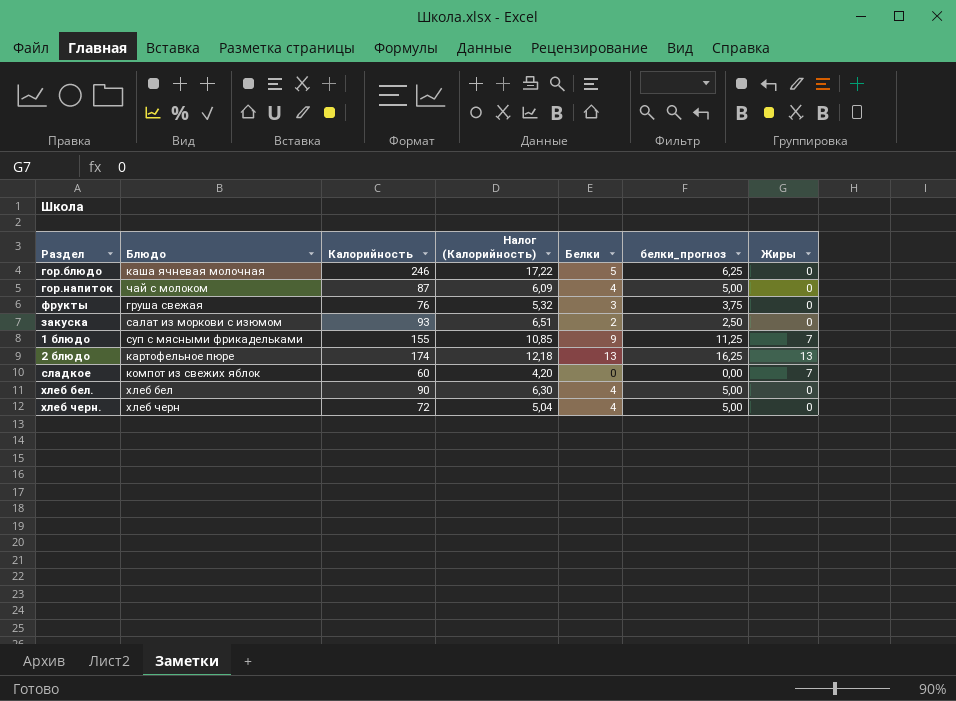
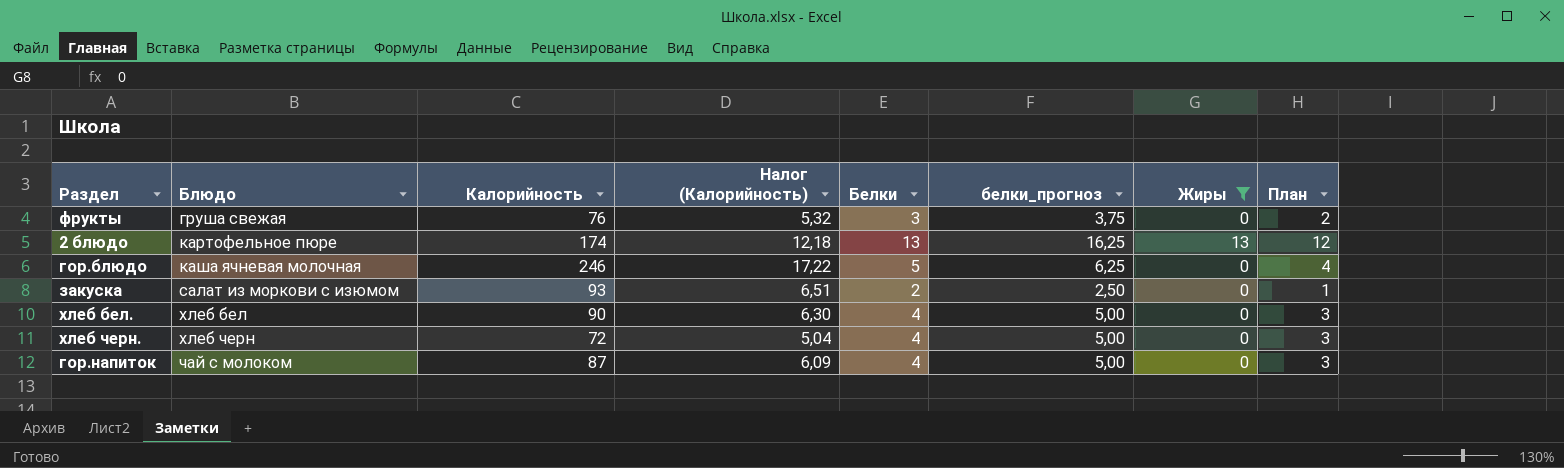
filter: none -> Жиры != 7
row order: none -> Блюдо ascending
column План | formula: none -> [Белки] - 1

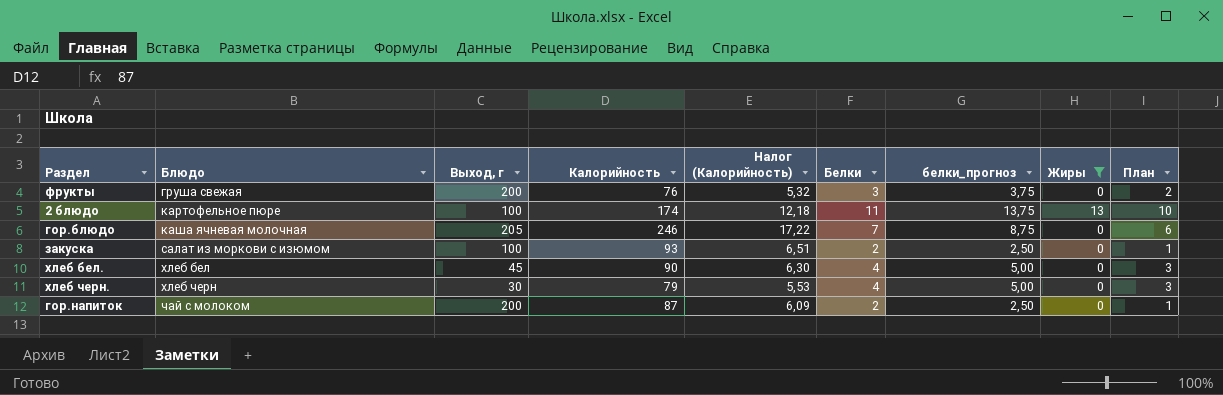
column Выход, г | position: none -> 3
2 блюдо | Белки: 13 -> 11
2 блюдо | белки_прогноз: 16,25 -> 13,75
2 блюдо | План: 12 -> 10
гор.блюдо | Белки: 5 -> 7
гор.блюдо | белки_прогноз: 6,25 -> 8,75
гор.блюдо | План: 4 -> 6
хлеб черн. | Калорийность: 72 -> 79
хлеб черн. | Налог (Калорийность): 5,04 -> 5,53
гор.напиток | Белки: 4 -> 2
гор.напиток | белки_прогноз: 5,00 -> 2,50
гор.напиток | План: 3 -> 1

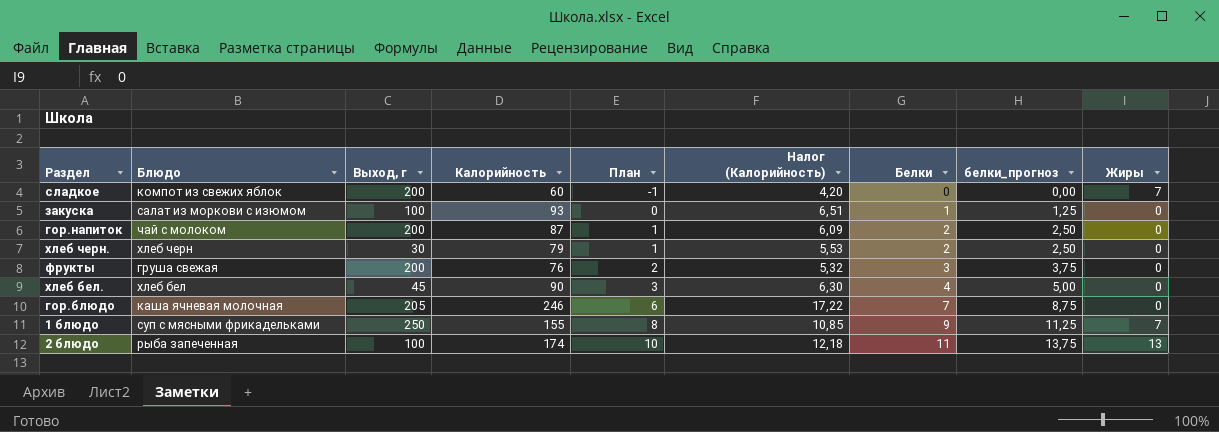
filter: Жиры != 7 -> none
row order: Блюдо ascending -> План ascending
column План | position: 9 -> 5
закуска | План: 1 -> 0
закуска | Белки: 2 -> 1
закуска | белки_прогноз: 2,50 -> 1,25
хлеб черн. | План: 3 -> 1
хлеб черн. | Белки: 4 -> 2
хлеб черн. | белки_прогноз: 5,00 -> 2,50
2 блюдо | Блюдо: картофельное пюре -> рыба запеченная

